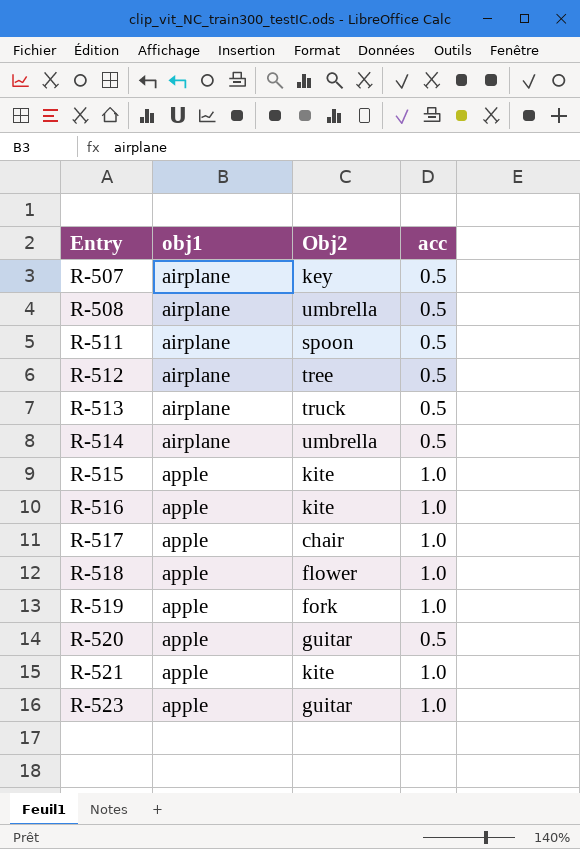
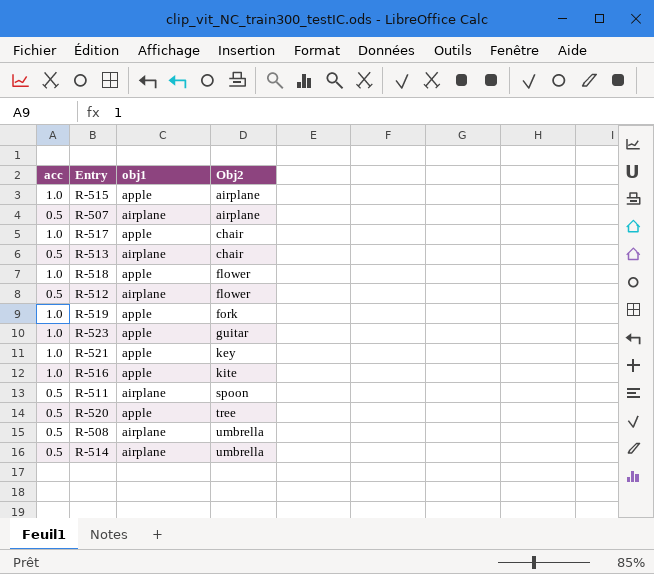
row order: Entry ascending -> Obj2 ascending
column acc | position: 4 -> 1
R-515 | Obj2: kite -> airplane
R-507 | Obj2: key -> airplane
R-513 | Obj2: truck -> chair
R-512 | Obj2: tree -> flower
R-521 | Obj2: kite -> key
R-520 | Obj2: guitar -> tree

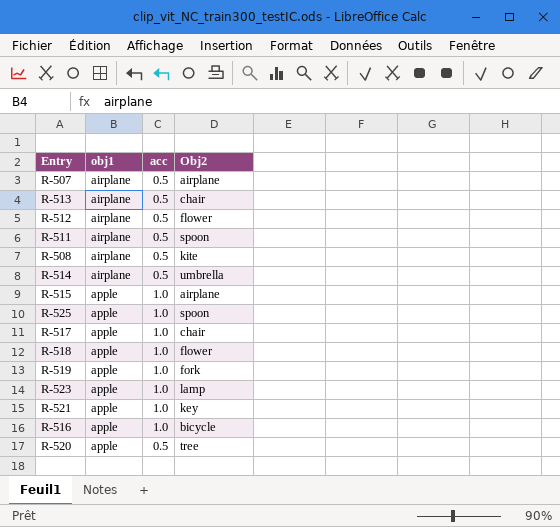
row order: Obj2 ascending -> obj1 ascending
column acc | position: 1 -> 3
R-508 | Obj2: umbrella -> kite
row R-525: none -> apple | 1.0 | spoon
R-523 | Obj2: guitar -> lamp
R-516 | Obj2: kite -> bicycle

